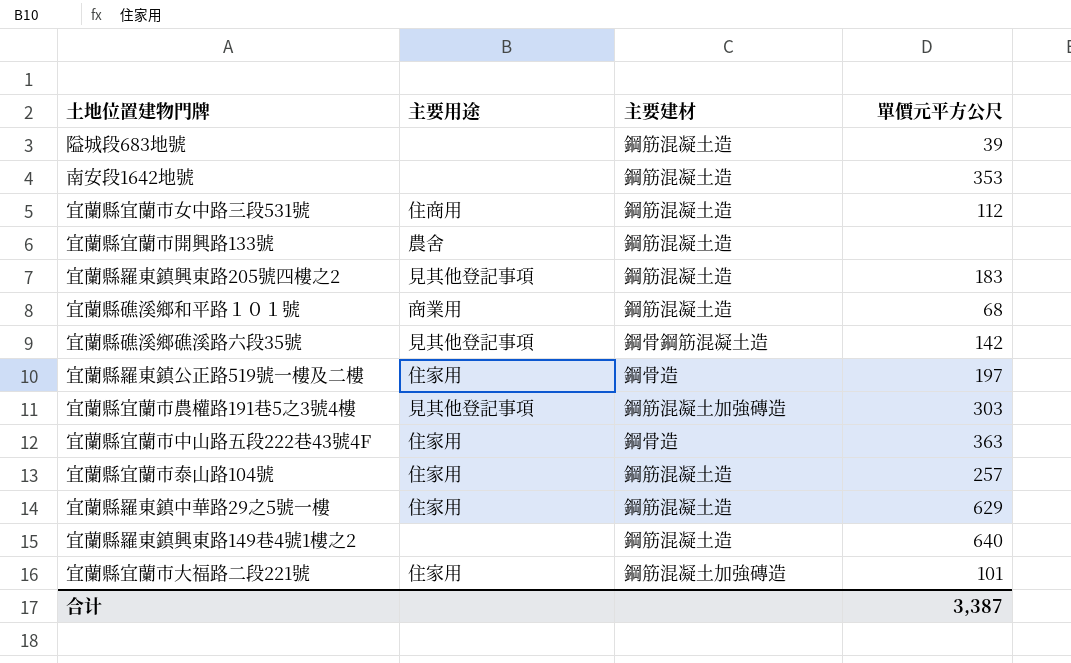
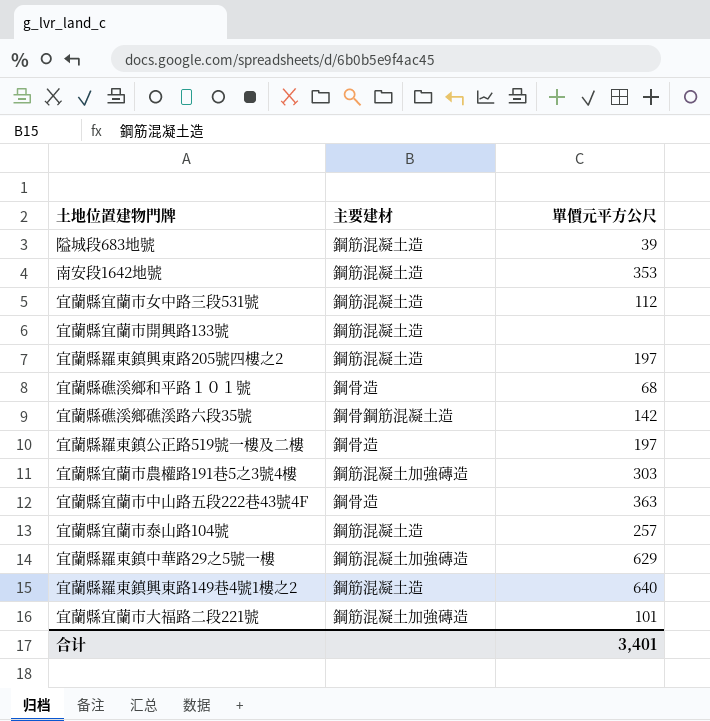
column 主要用途 | position: 2 -> none
宜蘭縣羅東鎮興東路205號四樓之2 | 單價元平方公尺: 183 -> 197
宜蘭縣礁溪鄉和平路１０１號 | 主要建材: 鋼筋混凝土造 -> 鋼骨造
宜蘭縣羅東鎮中華路29之5號一樓 | 主要建材: 鋼筋混凝土造 -> 鋼筋混凝土加強磚造
合计 | 單價元平方公尺: 3,387 -> 3,401

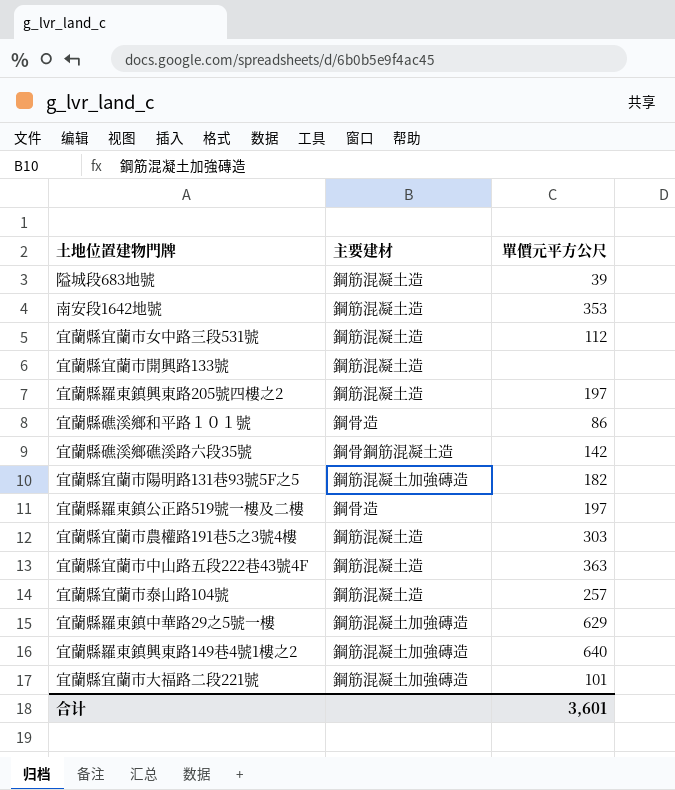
宜蘭縣礁溪鄉和平路１０１號 | 單價元平方公尺: 68 -> 86
row 宜蘭縣宜蘭市陽明路131巷93號5F之5: none -> 鋼筋混凝土加強磚造 | 182
宜蘭縣宜蘭市農權路191巷5之3號4樓 | 主要建材: 鋼筋混凝土加強磚造 -> 鋼筋混凝土造
宜蘭縣宜蘭市中山路五段222巷43號4F | 主要建材: 鋼骨造 -> 鋼筋混凝土造
宜蘭縣羅東鎮興東路149巷4號1樓之2 | 主要建材: 鋼筋混凝土造 -> 鋼筋混凝土加強磚造
合计 | 單價元平方公尺: 3,401 -> 3,601

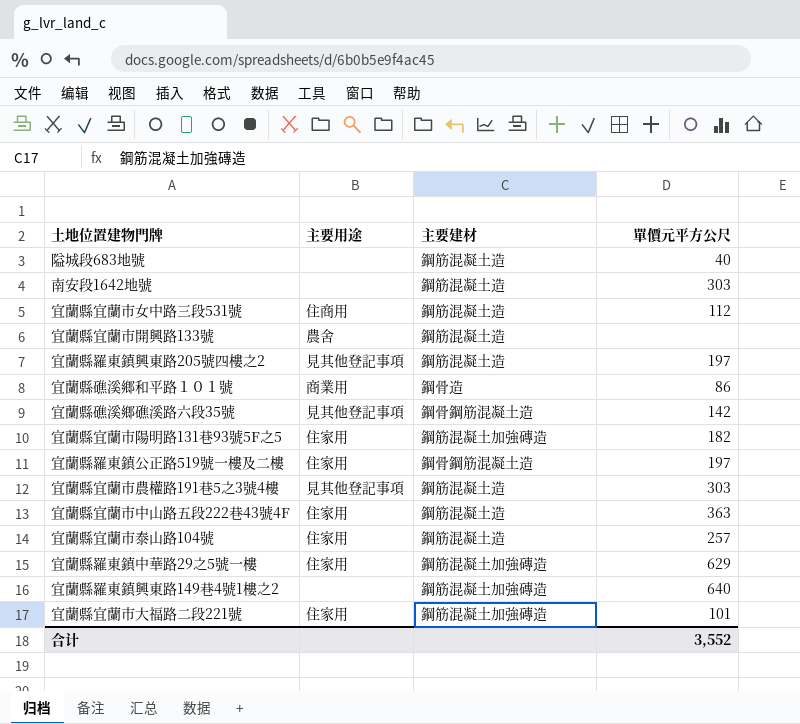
column 主要用途 | position: none -> 2
隘城段683地號 | 單價元平方公尺: 39 -> 40
南安段1642地號 | 單價元平方公尺: 353 -> 303
宜蘭縣羅東鎮公正路519號一樓及二樓 | 主要建材: 鋼骨造 -> 鋼骨鋼筋混凝土造
合计 | 單價元平方公尺: 3,601 -> 3,552

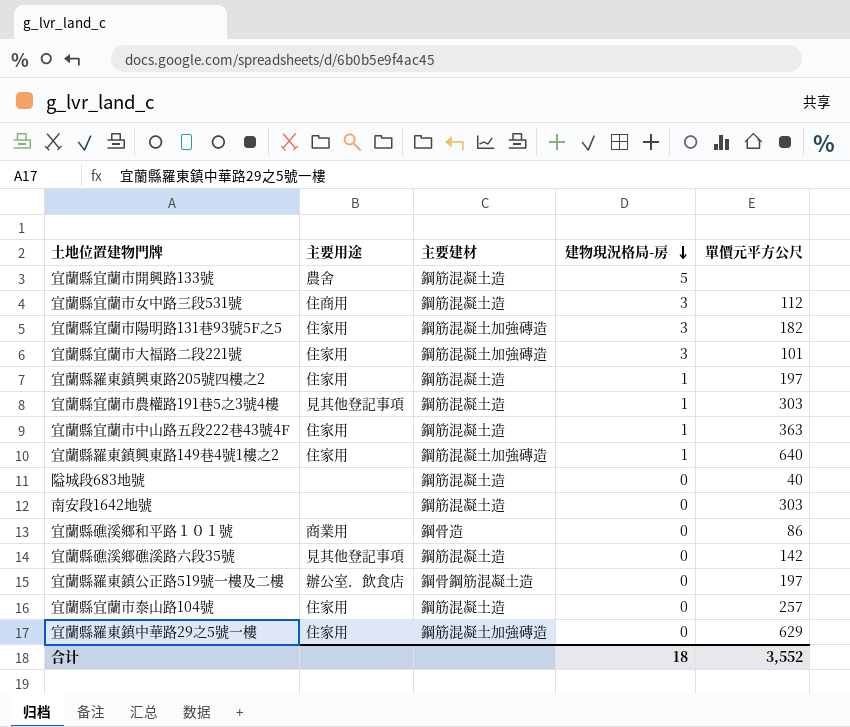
row order: none -> 建物現況格局-房 descending
column 建物現況格局-房 | position: none -> 4
宜蘭縣羅東鎮興東路205號四樓之2 | 主要用途: 見其他登記事項 -> 住家用
宜蘭縣羅東鎮興東路149巷4號1樓之2 | 主要用途: none -> 住家用
宜蘭縣礁溪鄉礁溪路六段35號 | 主要建材: 鋼骨鋼筋混凝土造 -> 鋼筋混凝土造
宜蘭縣羅東鎮公正路519號一樓及二樓 | 主要用途: 住家用 -> 辦公室．飲食店

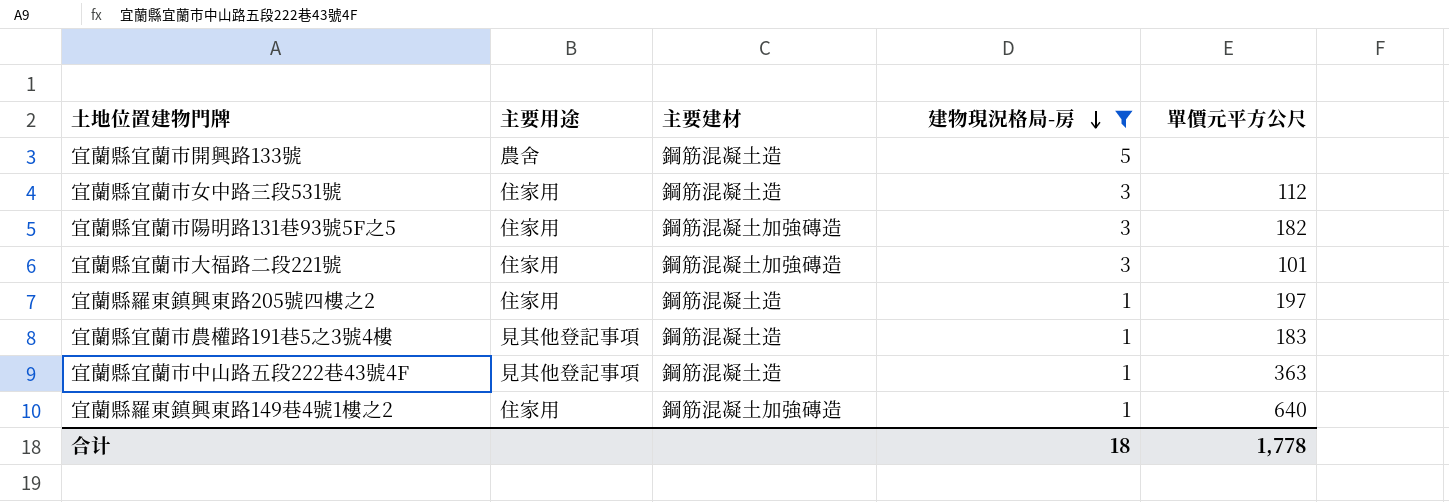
filter: none -> 建物現況格局-房 != 0
宜蘭縣宜蘭市女中路三段531號 | 主要用途: 住商用 -> 住家用
宜蘭縣宜蘭市農權路191巷5之3號4樓 | 單價元平方公尺: 303 -> 183
宜蘭縣宜蘭市中山路五段222巷43號4F | 主要用途: 住家用 -> 見其他登記事項
合计 | 單價元平方公尺: 3,552 -> 1,778

